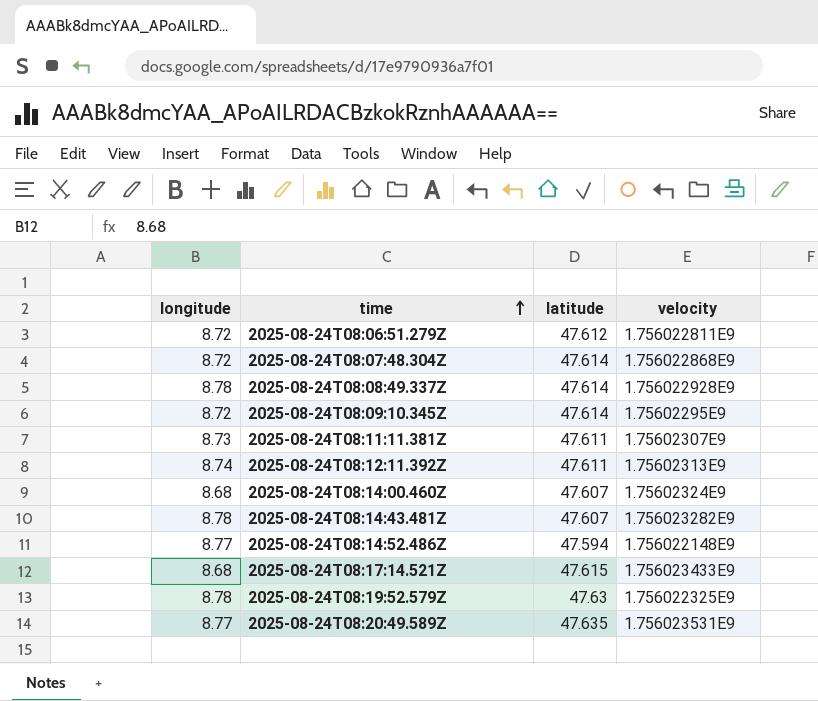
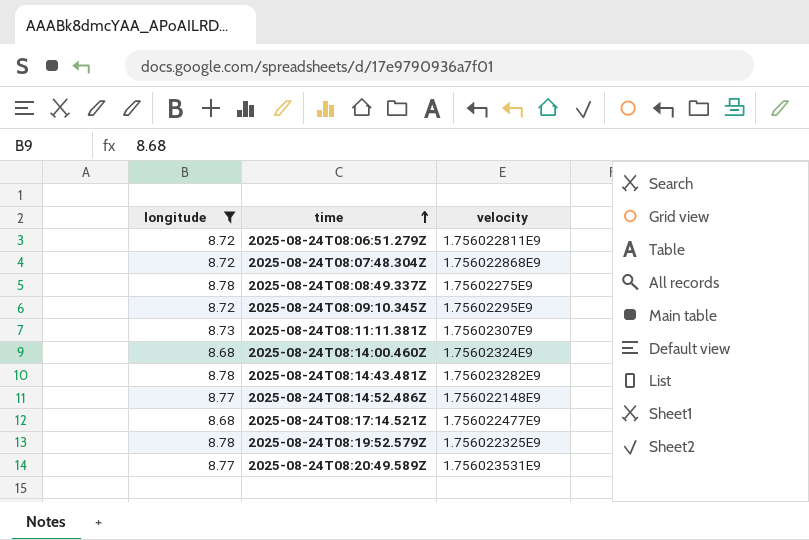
filter: none -> longitude != 8.74
column latitude | position: 3 -> none
2025-08-24T08:08:49.337Z | velocity: 1.756022928E9 -> 1.75602275E9
2025-08-24T08:17:14.521Z | velocity: 1.756023433E9 -> 1.756022477E9

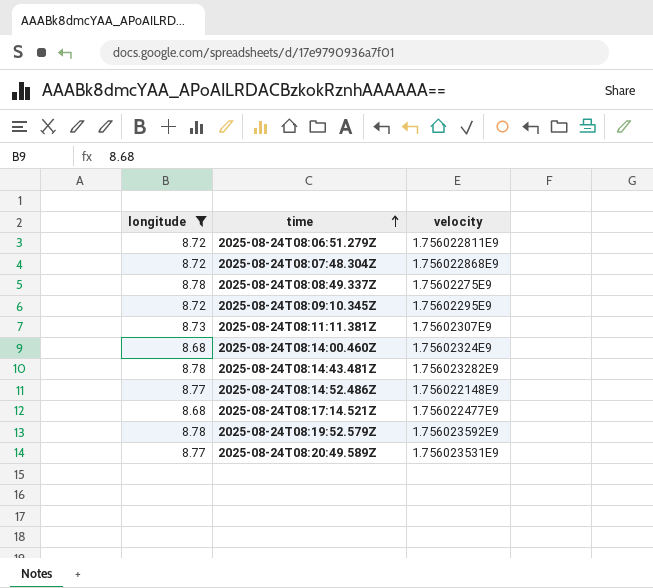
2025-08-24T08:19:52.579Z | velocity: 1.756022325E9 -> 1.756023592E9

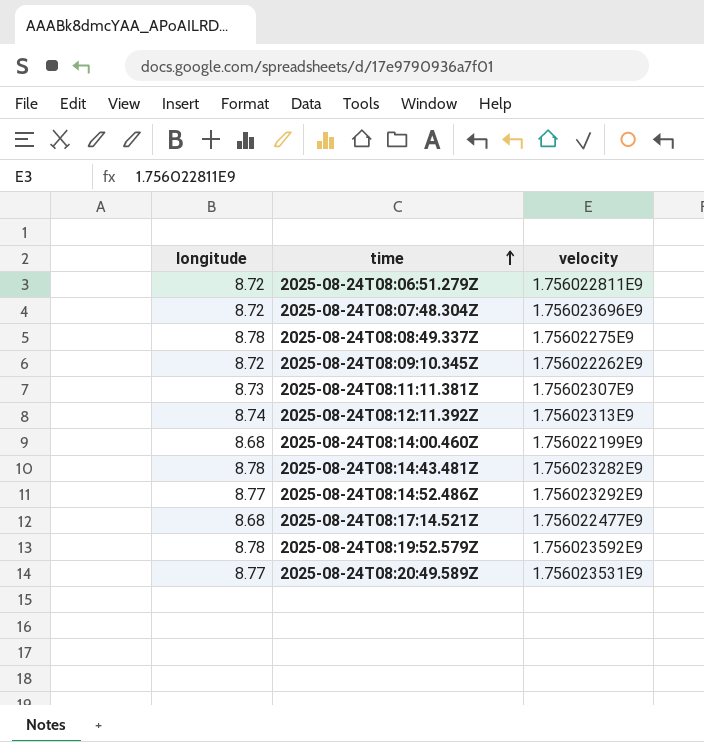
filter: longitude != 8.74 -> none
2025-08-24T08:07:48.304Z | velocity: 1.756022868E9 -> 1.756023696E9
2025-08-24T08:09:10.345Z | velocity: 1.75602295E9 -> 1.756022262E9
2025-08-24T08:14:00.460Z | velocity: 1.75602324E9 -> 1.756022199E9
2025-08-24T08:14:52.486Z | velocity: 1.756022148E9 -> 1.756023292E9

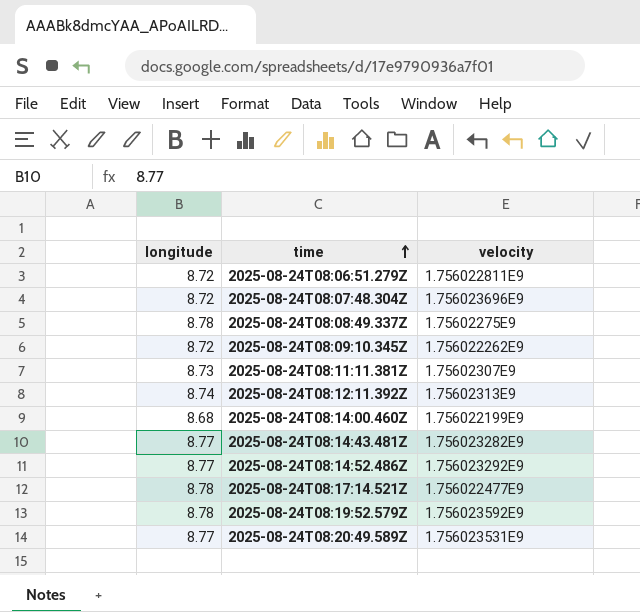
2025-08-24T08:14:43.481Z | longitude: 8.78 -> 8.77
2025-08-24T08:17:14.521Z | longitude: 8.68 -> 8.78

